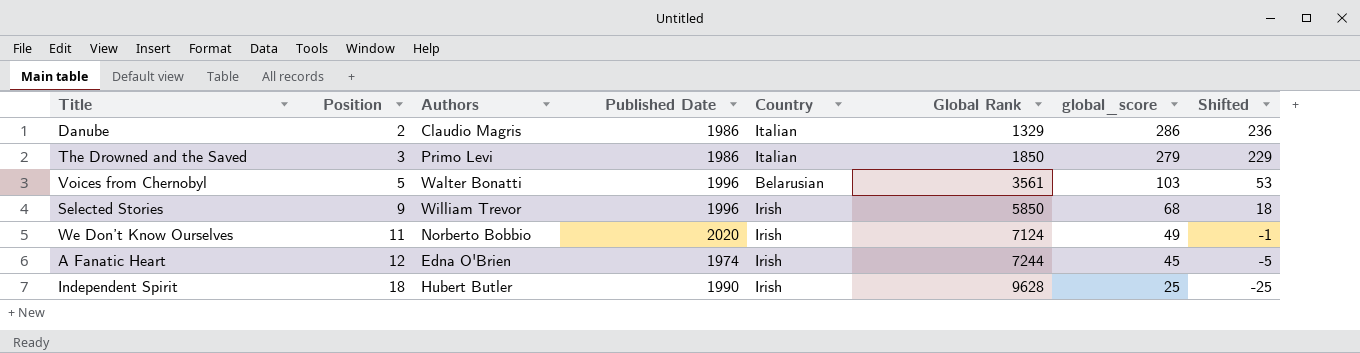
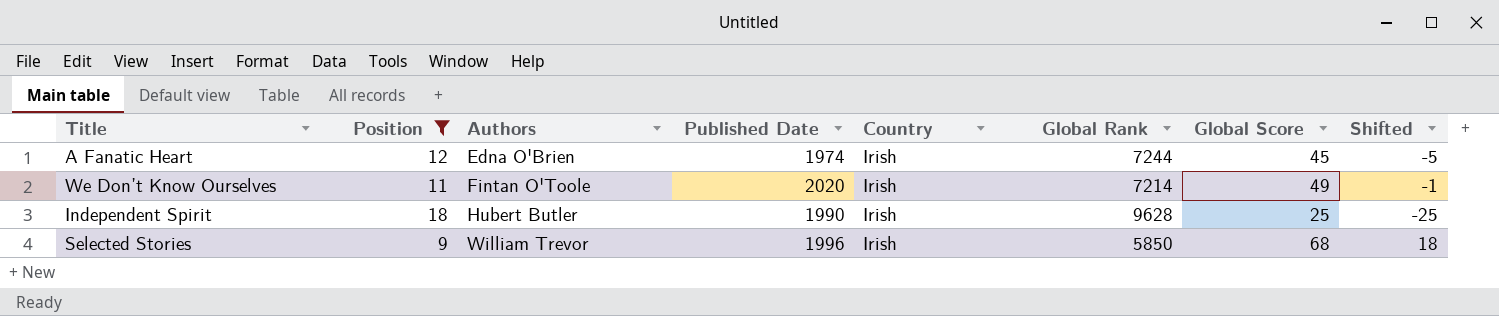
filter: none -> Position >= 9
row order: Position ascending -> Authors ascending
column name: global_score -> Global Score
We Don’t Know Ourselves | Authors: Norberto Bobbio -> Fintan O'Toole
We Don’t Know Ourselves | Global Rank: 7124 -> 7214

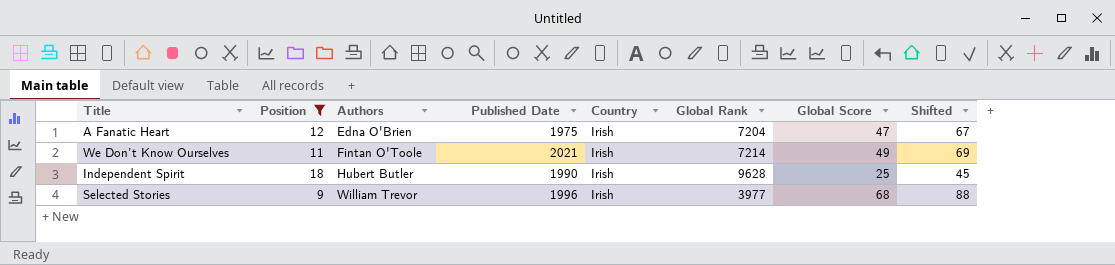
column Shifted | formula: [Global Score] - 50 -> [Global Score] + 20
A Fanatic Heart | Published Date: 1974 -> 1975
A Fanatic Heart | Global Rank: 7244 -> 7204
A Fanatic Heart | Global Score: 45 -> 47
We Don’t Know Ourselves | Published Date: 2020 -> 2021
Selected Stories | Global Rank: 5850 -> 3977

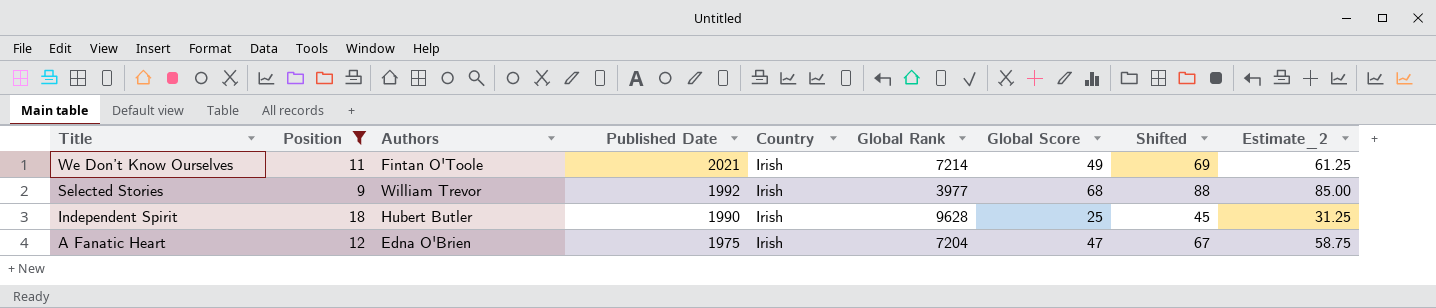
row order: Authors ascending -> Title descending
column Estimate_2 | formula: none -> [Global Score] * 1.25
Selected Stories | Published Date: 1996 -> 1992

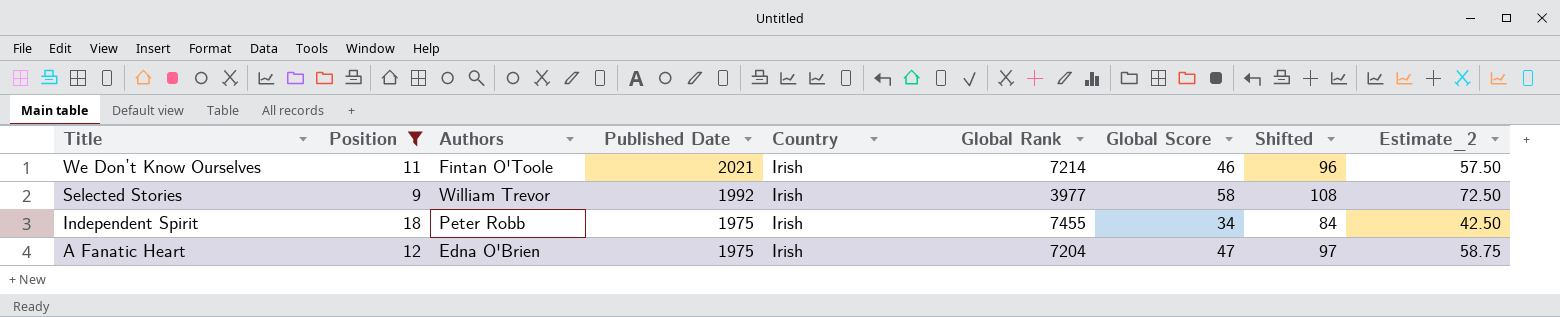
column Shifted | formula: [Global Score] + 20 -> [Global Score] + 50
We Don’t Know Ourselves | Global Score: 49 -> 46
We Don’t Know Ourselves | Estimate_2: 61.25 -> 57.50
Selected Stories | Global Score: 68 -> 58
Selected Stories | Estimate_2: 85.00 -> 72.50
Independent Spirit | Authors: Hubert Butler -> Peter Robb
Independent Spirit | Published Date: 1990 -> 1975
Independent Spirit | Global Rank: 9628 -> 7455
Independent Spirit | Global Score: 25 -> 34
Independent Spirit | Estimate_2: 31.25 -> 42.50

